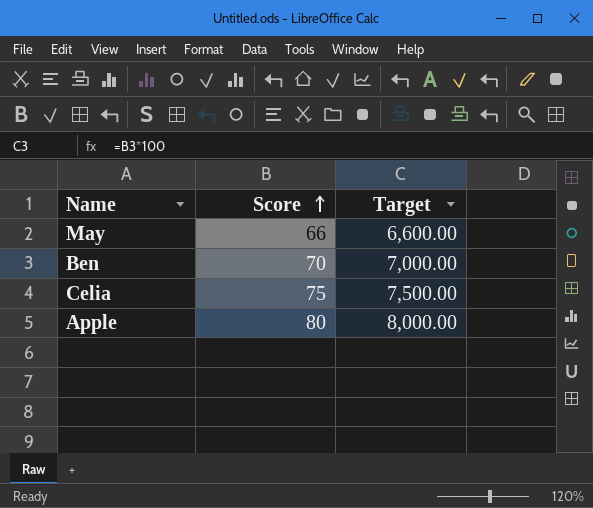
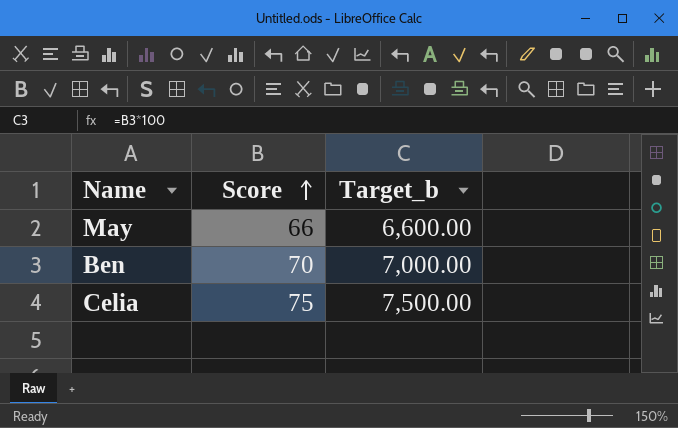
column name: Target -> Target_b
row Apple: 80 | 8,000.00 -> none

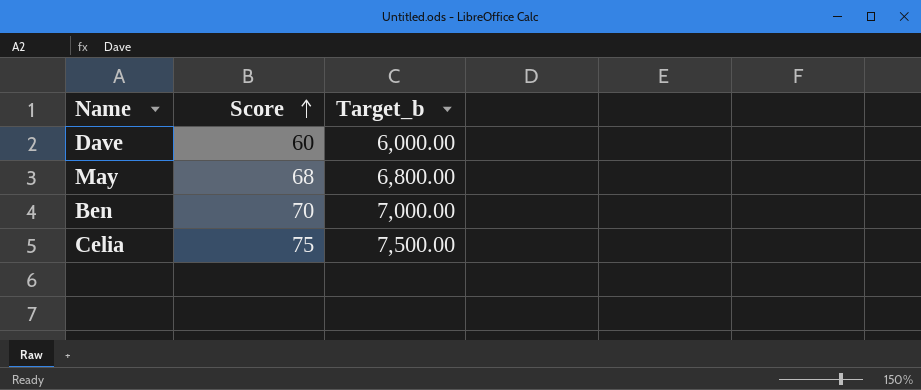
row Dave: none -> 60 | 6,000.00
May | Score: 66 -> 68
May | Target_b: 6,600.00 -> 6,800.00

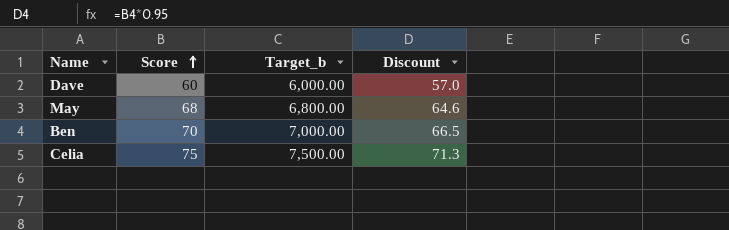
column Discount | formula: none -> [Score] * 0.95

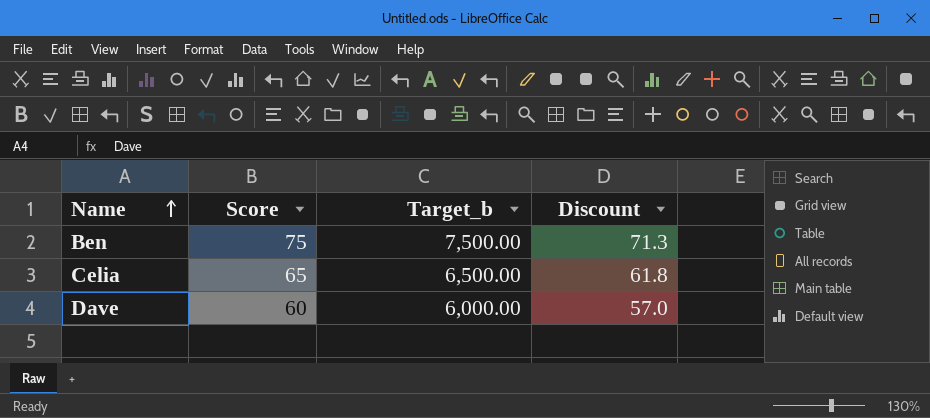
row order: Score ascending -> Name ascending
row May: 68 | 6,800.00 | 64.6 -> none
Ben | Score: 70 -> 75
Ben | Target_b: 7,000.00 -> 7,500.00
Ben | Discount: 66.5 -> 71.3
Celia | Score: 75 -> 65
Celia | Target_b: 7,500.00 -> 6,500.00
Celia | Discount: 71.3 -> 61.8

